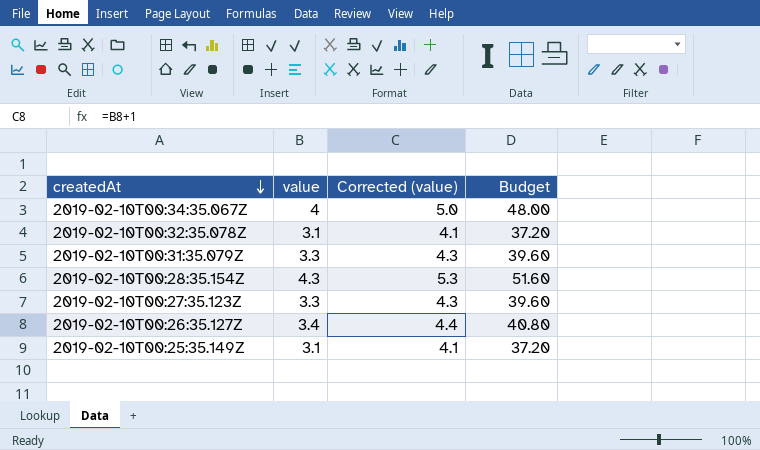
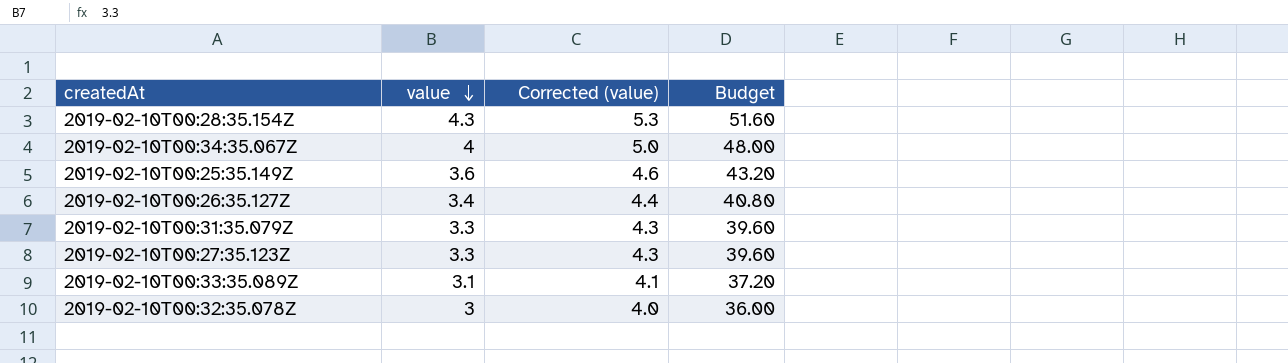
row order: createdAt descending -> value descending
2019-02-10T00:25:35.149Z | value: 3.1 -> 3.6
2019-02-10T00:25:35.149Z | Corrected (value): 4.1 -> 4.6
2019-02-10T00:25:35.149Z | Budget: 37.20 -> 43.20
row 2019-02-10T00:33:35.089Z: none -> 3.1 | 4.1 | 37.20
2019-02-10T00:32:35.078Z | value: 3.1 -> 3
2019-02-10T00:32:35.078Z | Corrected (value): 4.1 -> 4.0
2019-02-10T00:32:35.078Z | Budget: 37.20 -> 36.00

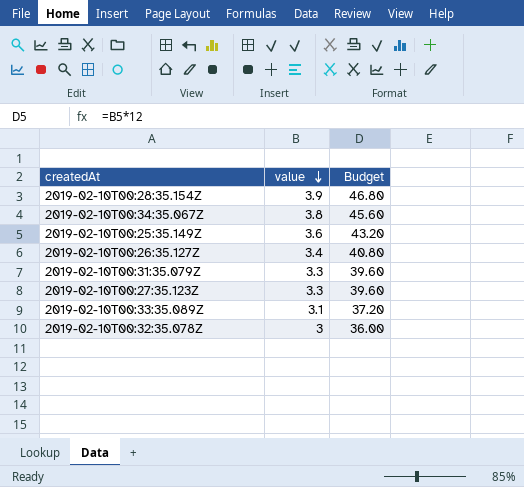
column Corrected (value) | formula: [value] + 1 -> none
2019-02-10T00:28:35.154Z | value: 4.3 -> 3.9
2019-02-10T00:28:35.154Z | Budget: 51.60 -> 46.80
2019-02-10T00:34:35.067Z | value: 4 -> 3.8
2019-02-10T00:34:35.067Z | Budget: 48.00 -> 45.60

